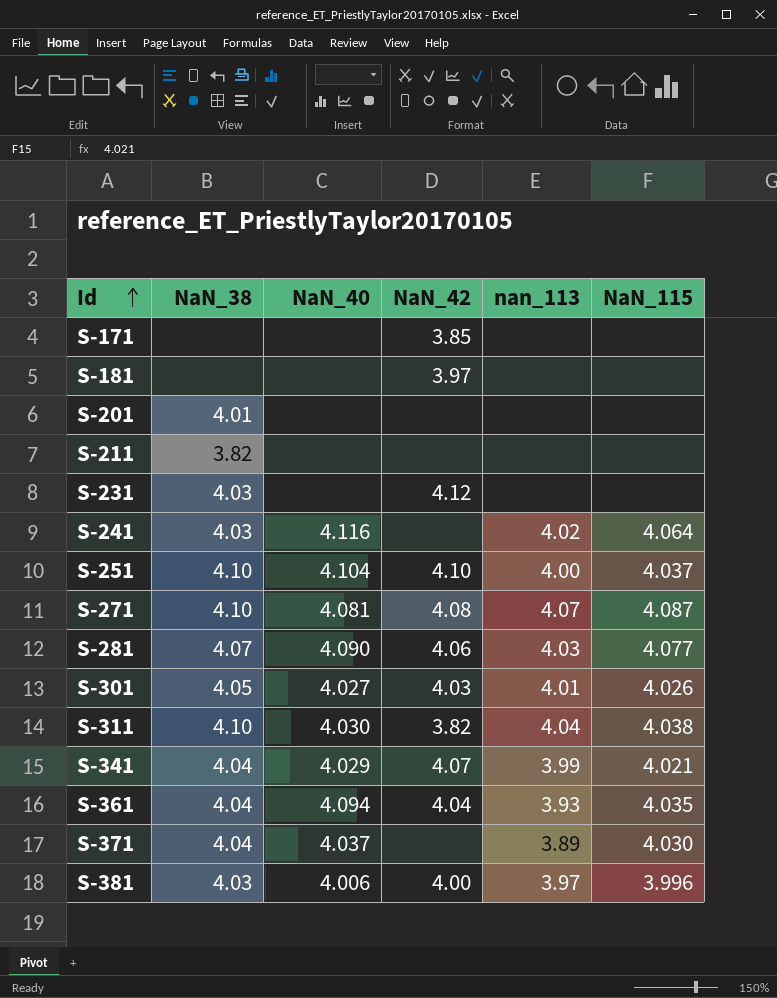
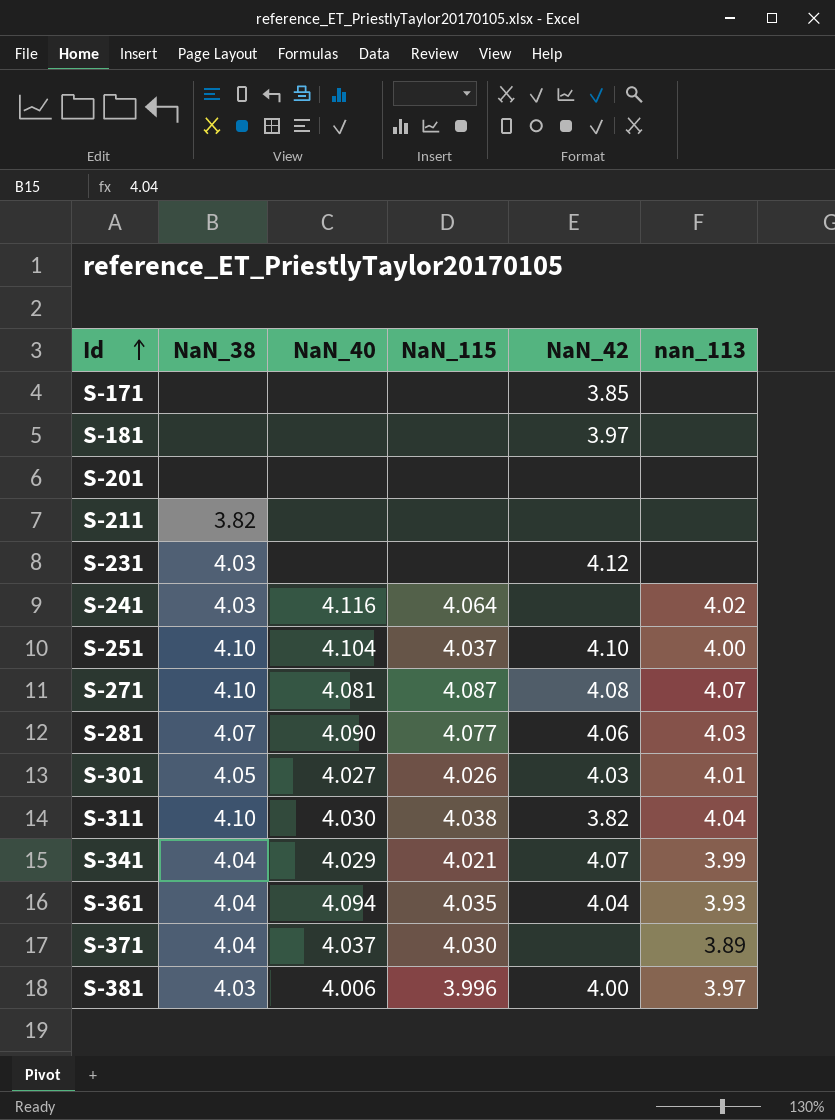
column NaN_115 | position: 6 -> 4
S-201 | NaN_38: 4.01 -> none

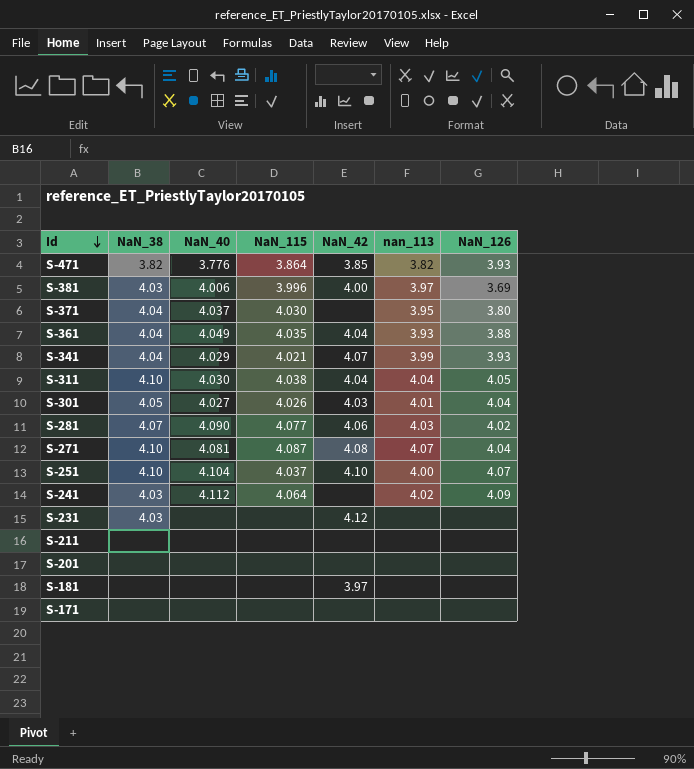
row order: Id ascending -> Id descending
column NaN_126 | position: none -> 7
row S-471: none -> 3.82 | 3.776 | 3.864 | 3.85 | 3.82 | 3.93
S-371 | nan_113: 3.89 -> 3.95
S-361 | NaN_40: 4.094 -> 4.049
S-311 | NaN_42: 3.82 -> 4.04
S-241 | NaN_40: 4.116 -> 4.112
S-211 | NaN_38: 3.82 -> none
S-171 | NaN_42: 3.85 -> none

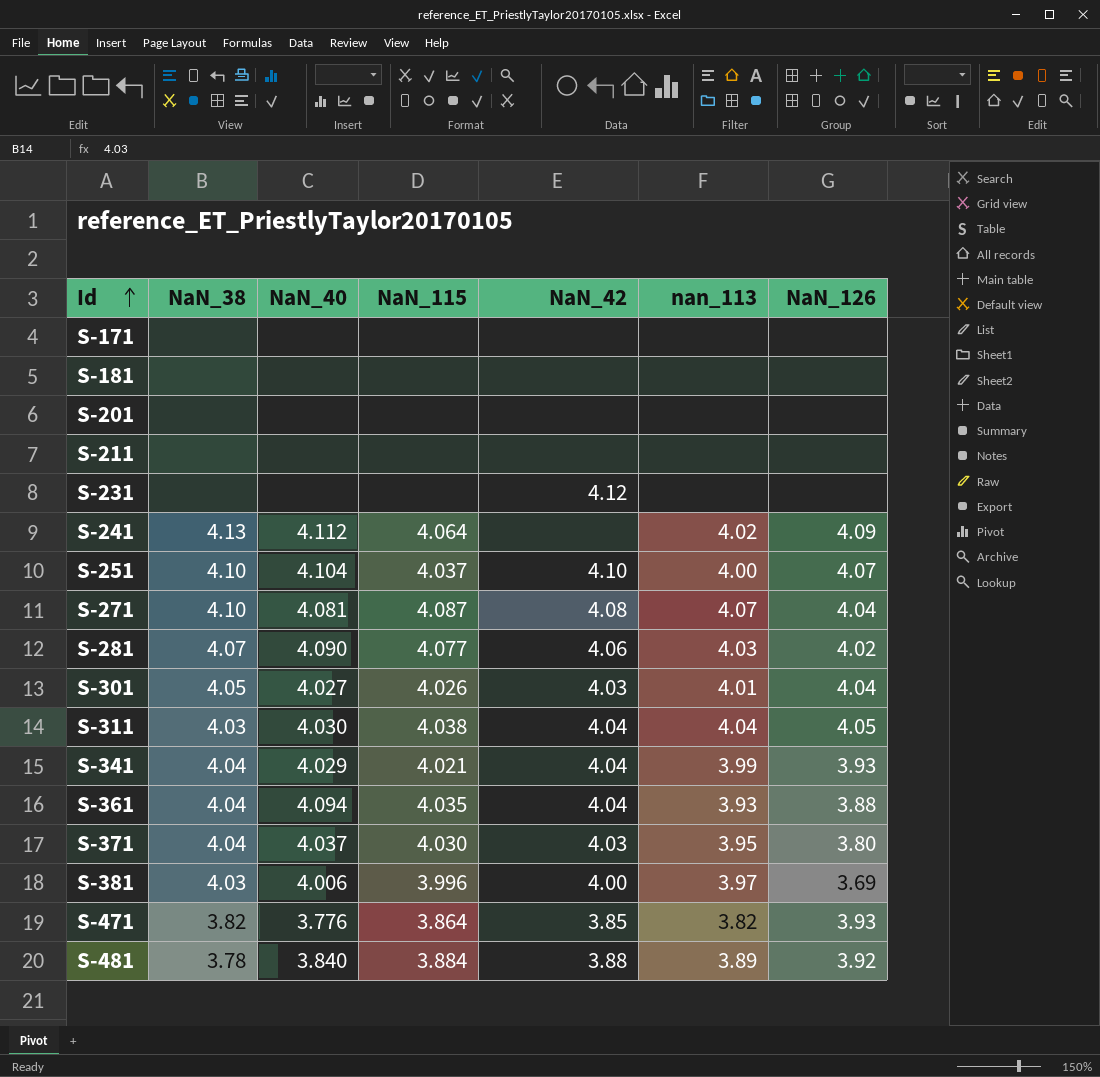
row order: Id descending -> Id ascending
S-181 | NaN_42: 3.97 -> none
S-231 | NaN_38: 4.03 -> none
S-241 | NaN_38: 4.03 -> 4.13
S-311 | NaN_38: 4.10 -> 4.03
S-341 | NaN_42: 4.07 -> 4.04
S-361 | NaN_40: 4.049 -> 4.094
S-371 | NaN_42: none -> 4.03
row S-481: none -> 3.78 | 3.840 | 3.884 | 3.88 | 3.89 | 3.92

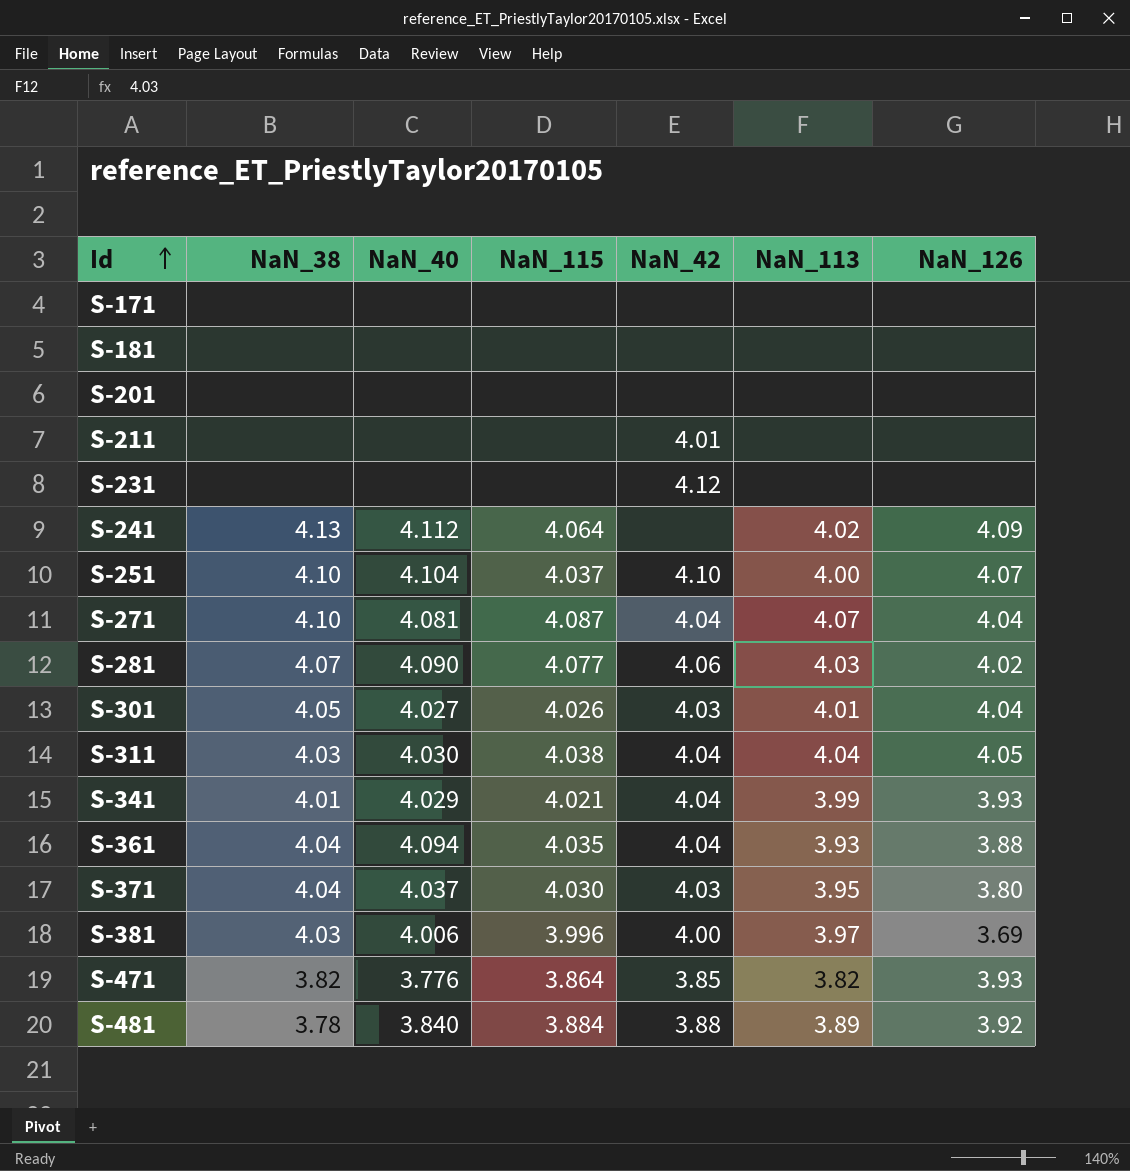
column name: nan_113 -> NaN_113
S-211 | NaN_42: none -> 4.01
S-271 | NaN_42: 4.08 -> 4.04
S-341 | NaN_38: 4.04 -> 4.01

